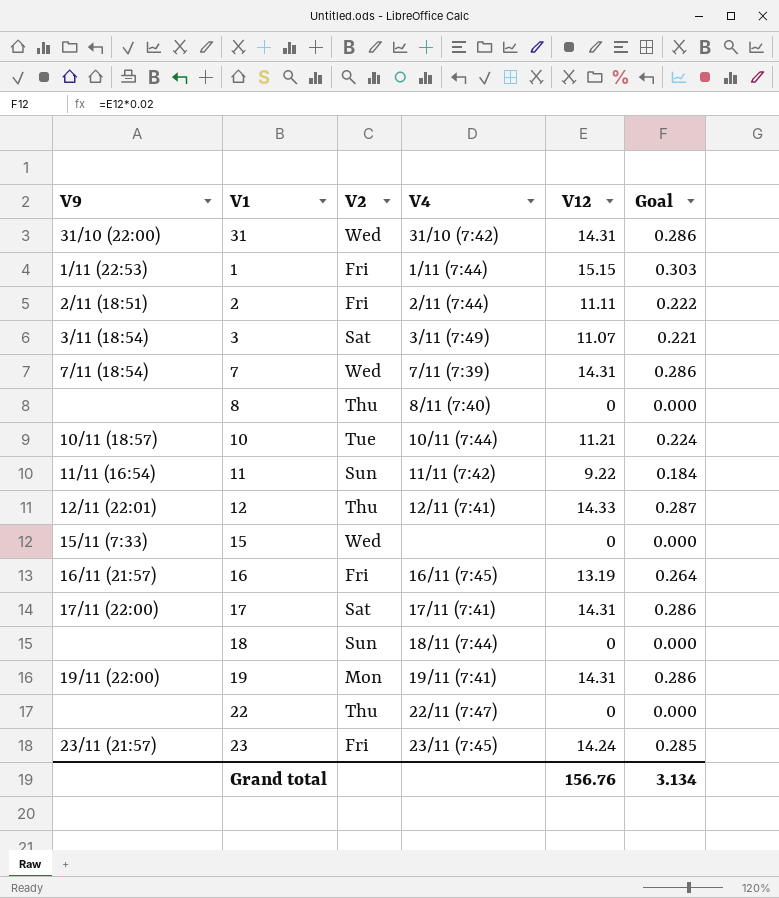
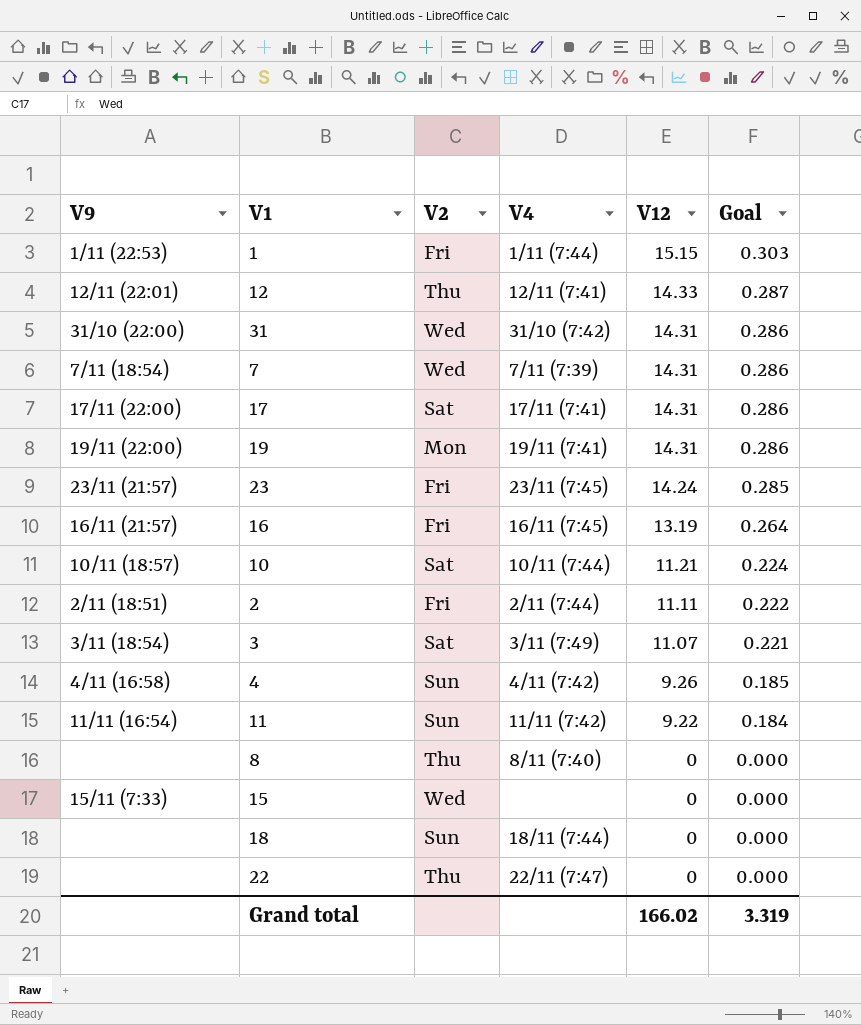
row order: none -> V12 descending
10 | V2: Tue -> Sat
row 4: none -> 4/11 (16:58) | Sun | 4/11 (7:42) | 9.26 | 0.185
Grand total | V12: 156.76 -> 166.02
Grand total | Goal: 3.134 -> 3.319

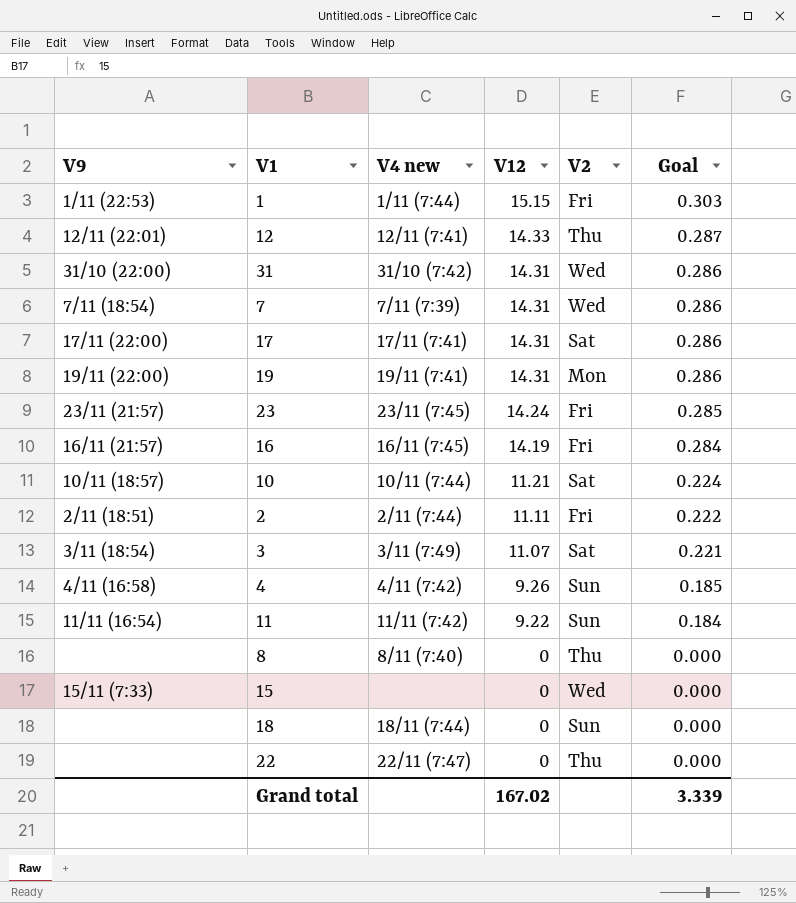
column name: V4 -> V4 new
column V2 | position: 3 -> 5
16 | V12: 13.19 -> 14.19
16 | Goal: 0.264 -> 0.284
Grand total | V12: 166.02 -> 167.02
Grand total | Goal: 3.319 -> 3.339

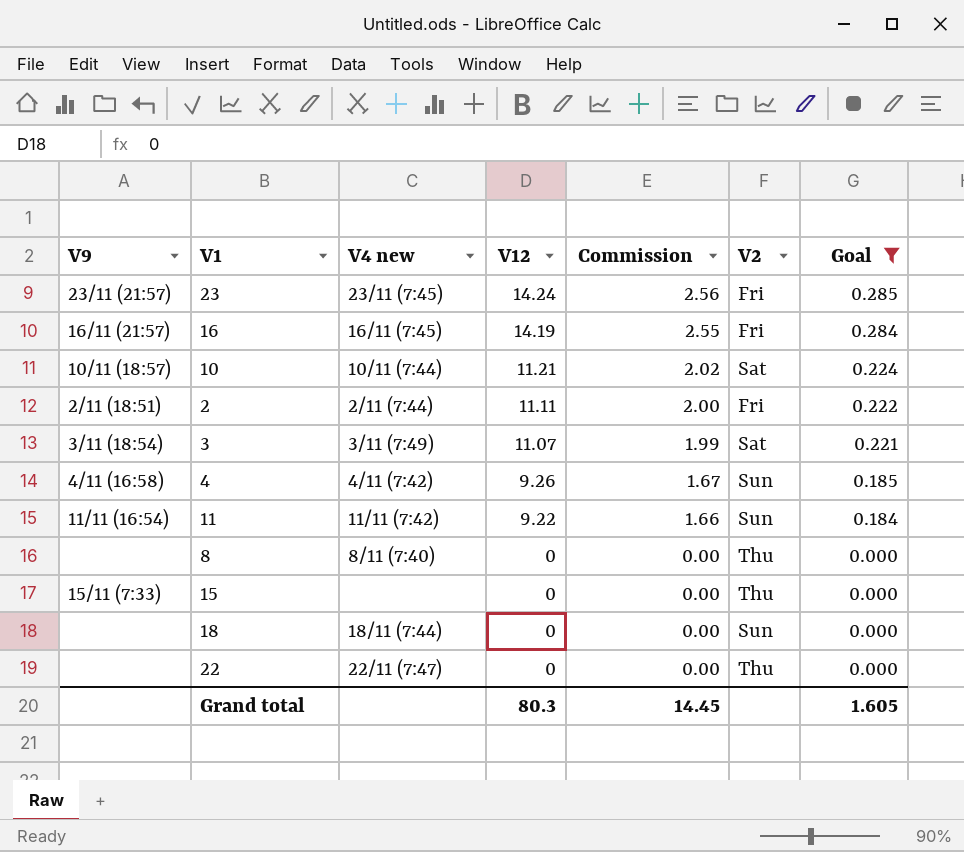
filter: none -> Goal <= 0.285
column Commission | formula: none -> [V12] * 0.18
15 | V2: Wed -> Thu
Grand total | V12: 167.02 -> 80.3
Grand total | Goal: 3.339 -> 1.605

